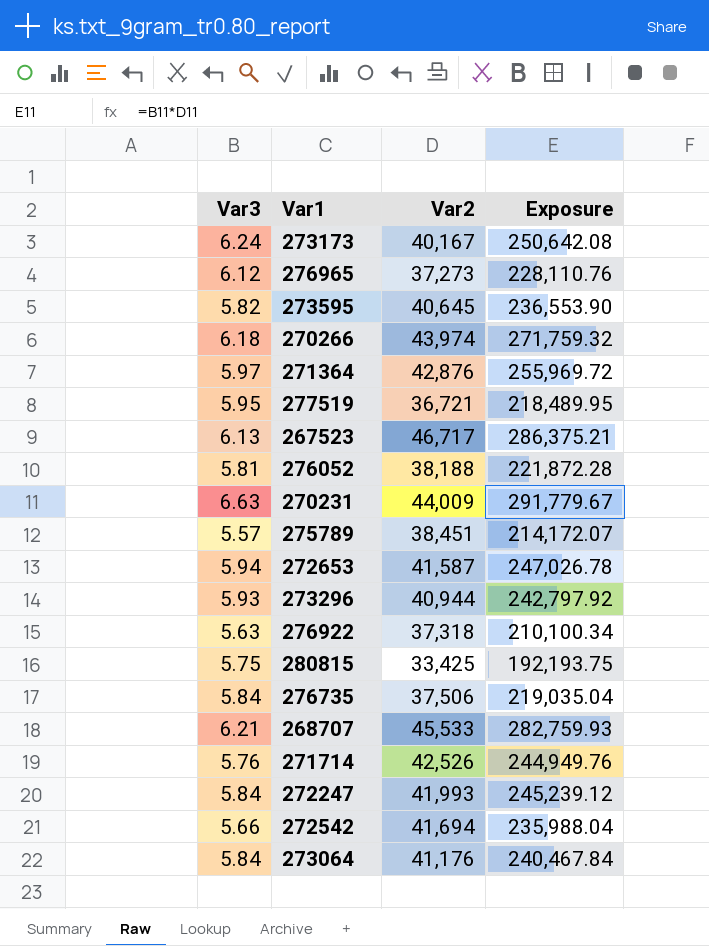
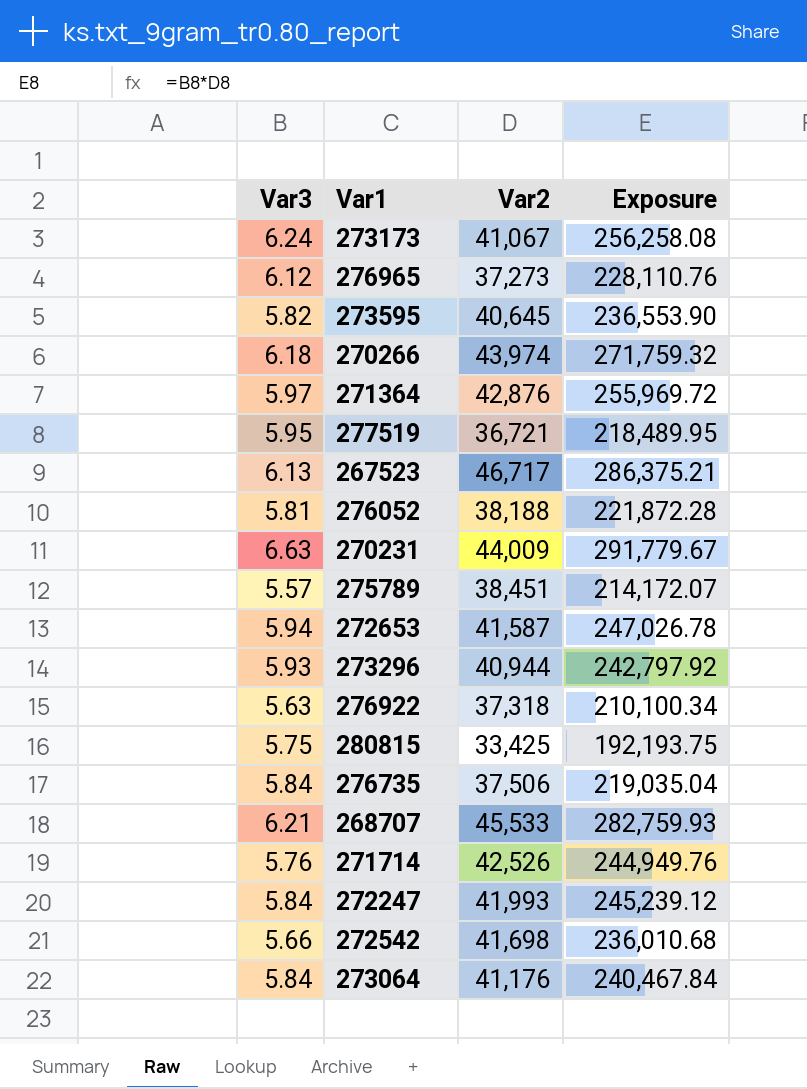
273173 | Var2: 40,167 -> 41,067
273173 | Exposure: 250,642.08 -> 256,258.08
272542 | Var2: 41,694 -> 41,698
272542 | Exposure: 235,988.04 -> 236,010.68

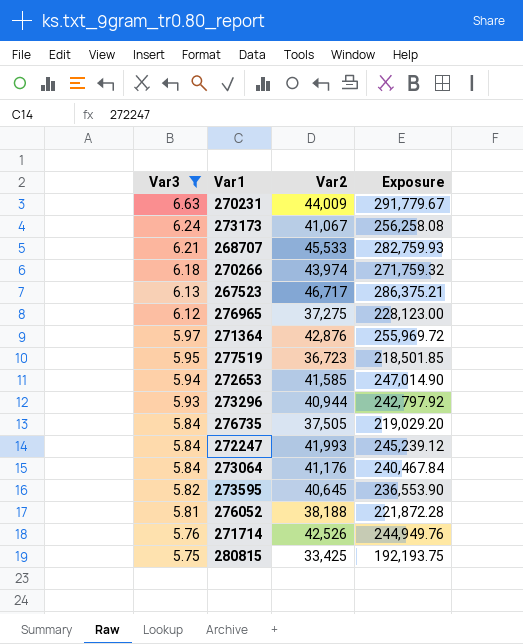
filter: none -> Var3 >= 5.75
row order: none -> Var3 descending
276965 | Var2: 37,273 -> 37,275
276965 | Exposure: 228,110.76 -> 228,123.00
277519 | Var2: 36,721 -> 36,723
277519 | Exposure: 218,489.95 -> 218,501.85
272653 | Var2: 41,587 -> 41,585
272653 | Exposure: 247,026.78 -> 247,014.90
276735 | Var2: 37,506 -> 37,505
276735 | Exposure: 219,035.04 -> 219,029.20

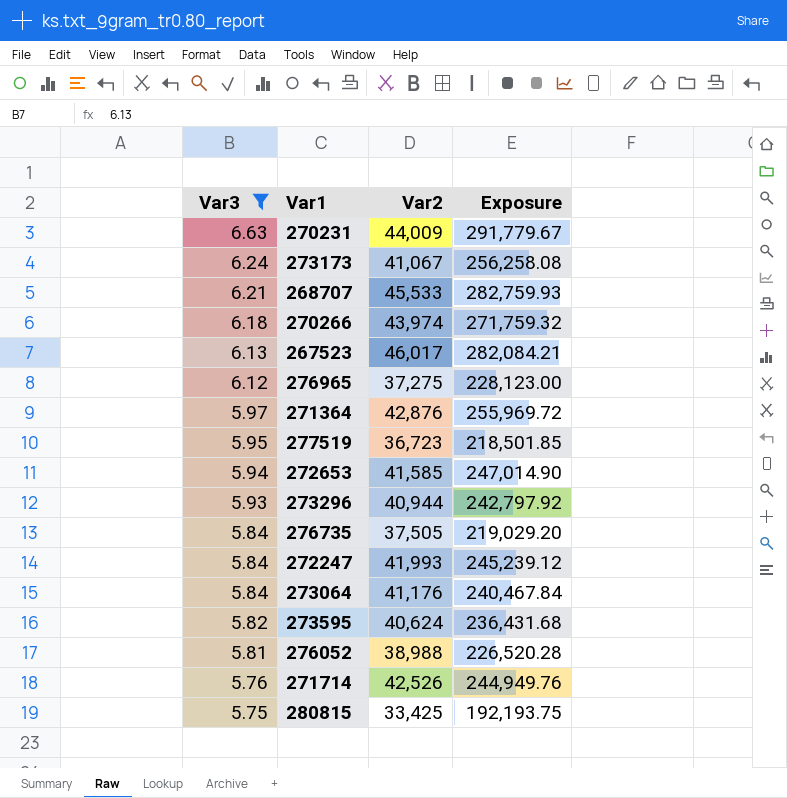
267523 | Var2: 46,717 -> 46,017
267523 | Exposure: 286,375.21 -> 282,084.21
273595 | Var2: 40,645 -> 40,624
273595 | Exposure: 236,553.90 -> 236,431.68
276052 | Var2: 38,188 -> 38,988
276052 | Exposure: 221,872.28 -> 226,520.28

